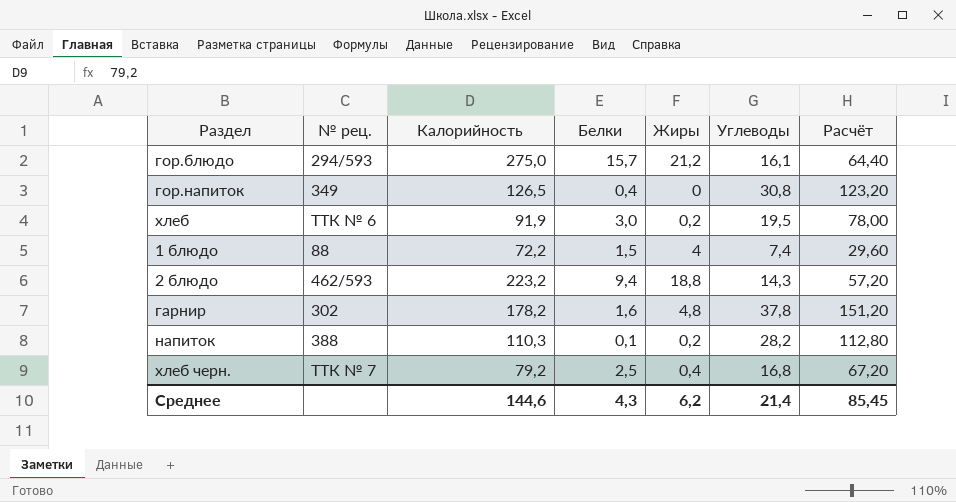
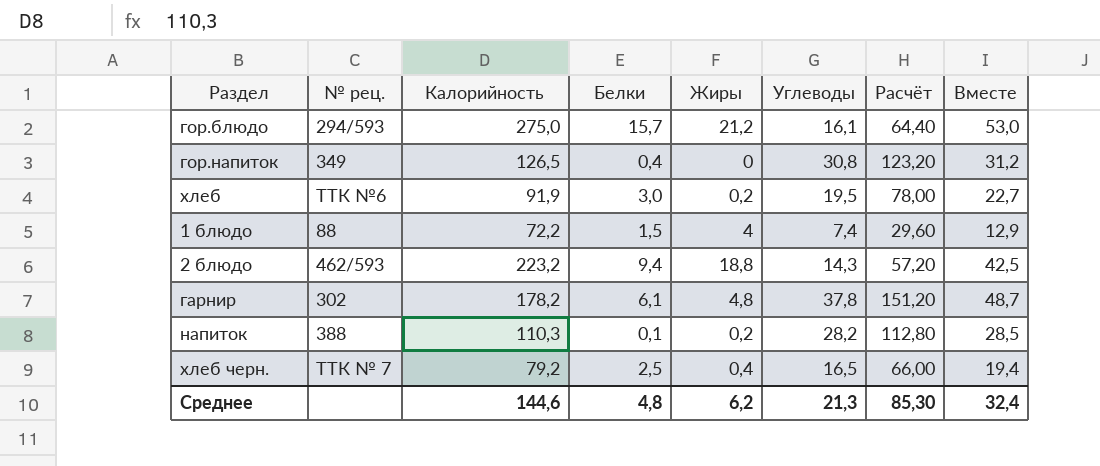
column Вместе | formula: none -> [Белки] + [Жиры] + [Углеводы]
хлеб | № рец.: ТТК № 6 -> ТТК №6
гарнир | Белки: 1,6 -> 6,1
хлеб черн. | Углеводы: 16,8 -> 16,5
хлеб черн. | Расчёт: 67,20 -> 66,00
Среднее | Белки: 4,3 -> 4,8
Среднее | Углеводы: 21,4 -> 21,3
Среднее | Расчёт: 85,45 -> 85,30

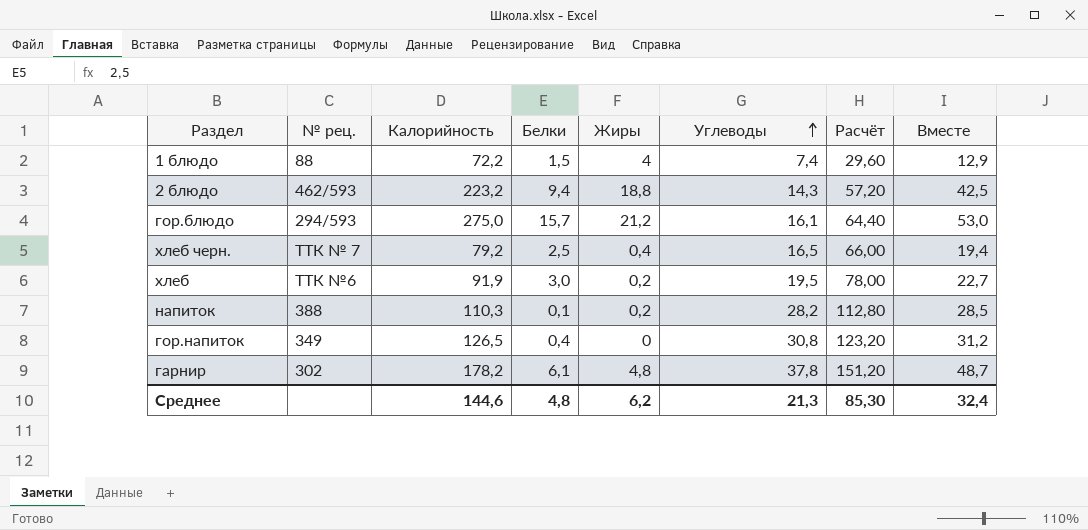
row order: none -> Углеводы ascending

